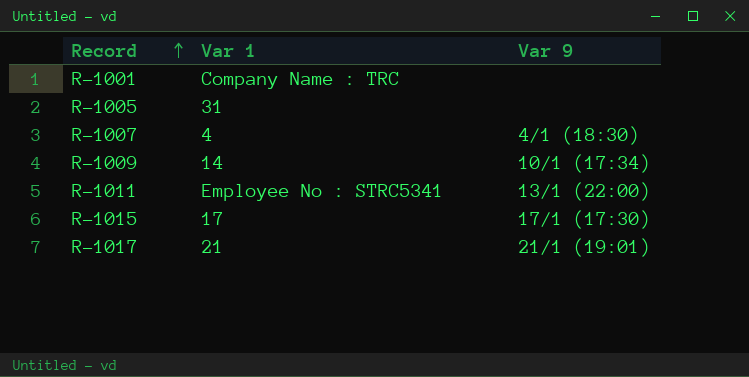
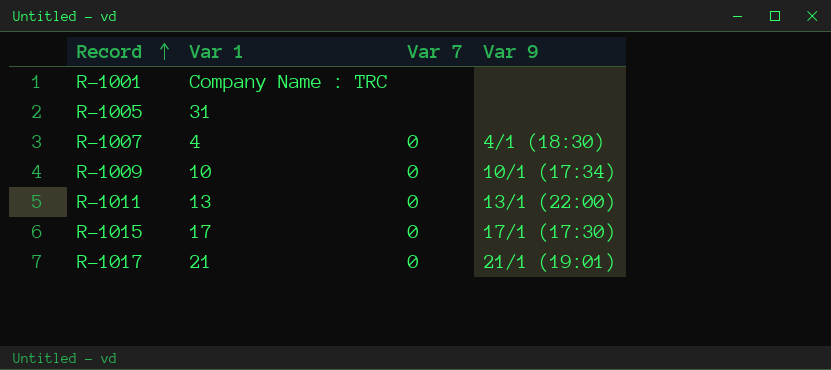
column Var 7 | position: none -> 3
R-1009 | Var 1: 14 -> 10
R-1011 | Var 1: Employee No : STRC5341 -> 13

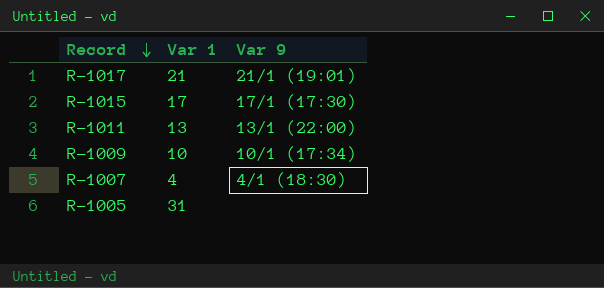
row order: Record ascending -> Record descending
column Var 7 | position: 3 -> none
row R-1001: Company Name : TRC | none | none -> none

